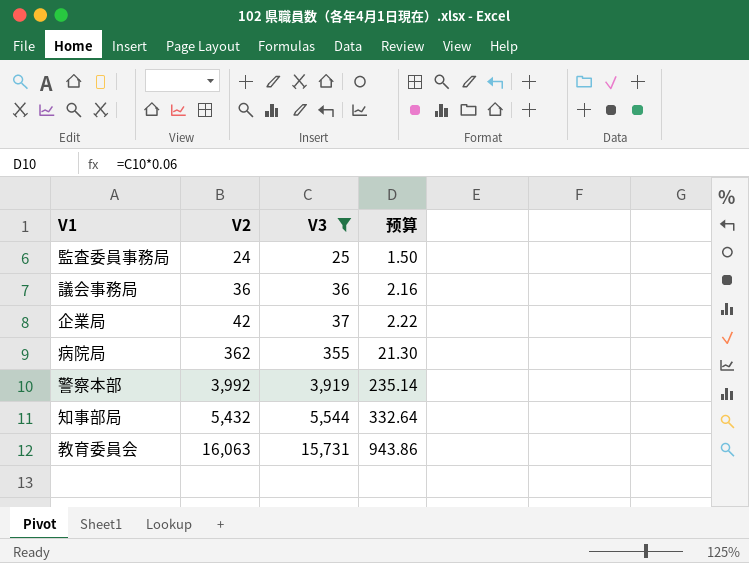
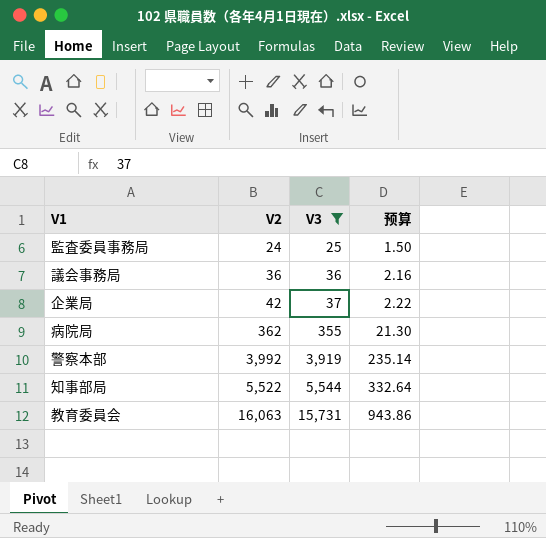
知事部局 | V2: 5,432 -> 5,522

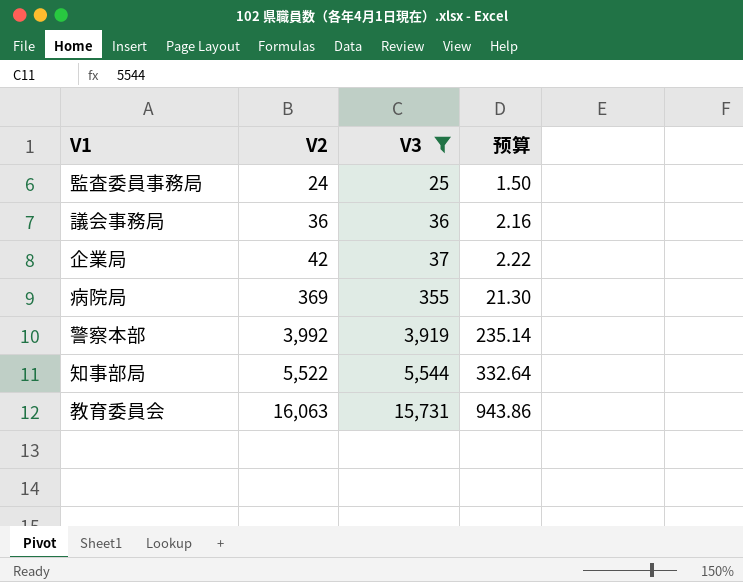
病院局 | V2: 362 -> 369

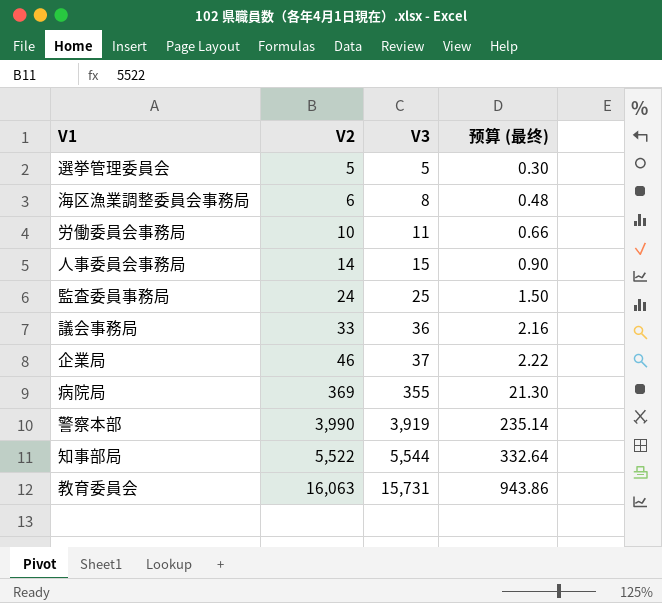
filter: V3 >= 25 -> none
column name: 预算 -> 预算 (最终)
議会事務局 | V2: 36 -> 33
企業局 | V2: 42 -> 46
警察本部 | V2: 3,992 -> 3,990

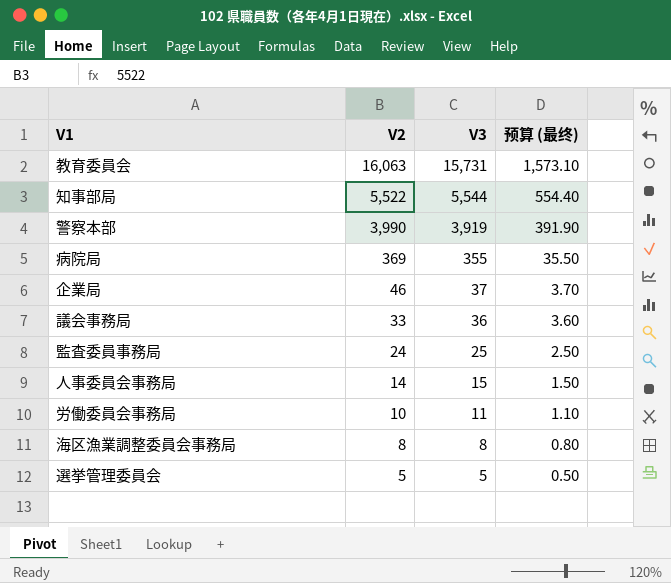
row order: V2 ascending -> V2 descending
column 预算 (最终) | formula: [V3] * 0.06 -> [V3] * 0.1
海区漁業調整委員会事務局 | V2: 6 -> 8

